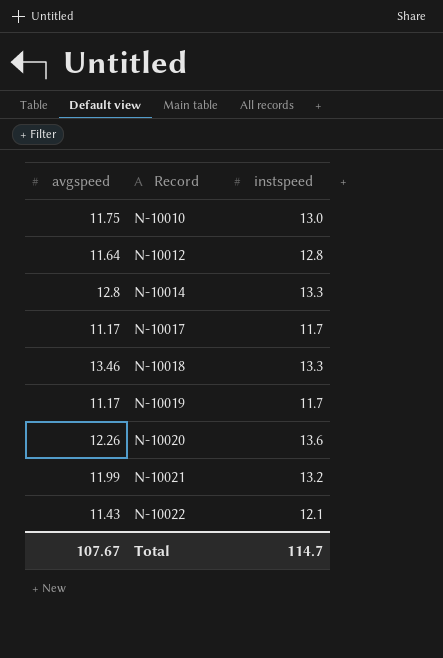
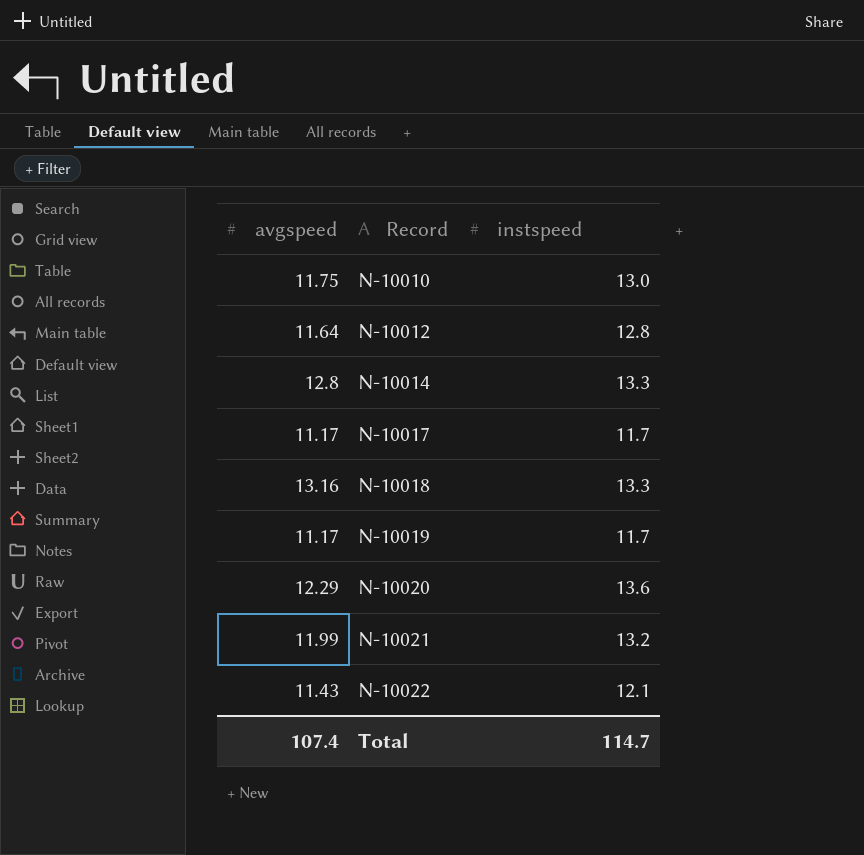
N-10018 | avgspeed: 13.46 -> 13.16
N-10020 | avgspeed: 12.26 -> 12.29
Total | avgspeed: 107.67 -> 107.4

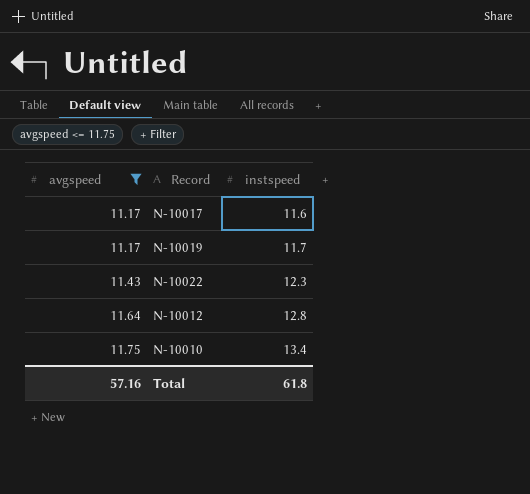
filter: none -> avgspeed <= 11.75
row order: Record ascending -> avgspeed ascending
N-10017 | instspeed: 11.7 -> 11.6
N-10022 | instspeed: 12.1 -> 12.3
N-10010 | instspeed: 13.0 -> 13.4
Total | avgspeed: 107.4 -> 57.16
Total | instspeed: 114.7 -> 61.8

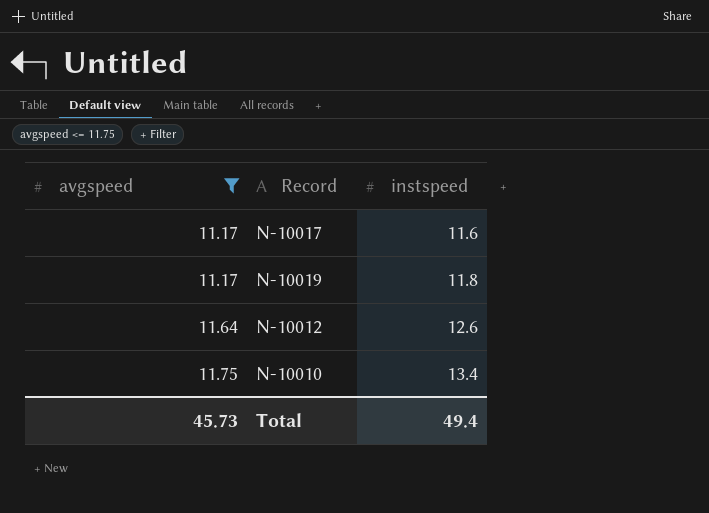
row N-10022: 11.43 | 12.3 -> none
N-10019 | instspeed: 11.7 -> 11.8
N-10012 | instspeed: 12.8 -> 12.6
Total | avgspeed: 57.16 -> 45.73
Total | instspeed: 61.8 -> 49.4

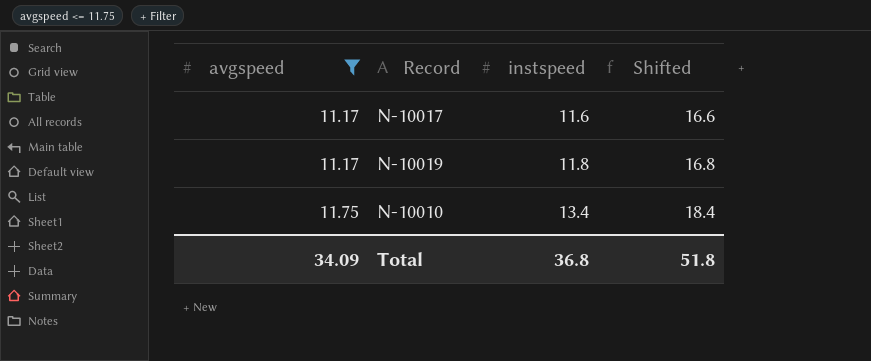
column Shifted | formula: none -> [instspeed] + 5
row N-10012: 11.64 | 12.6 -> none
Total | avgspeed: 45.73 -> 34.09
Total | instspeed: 49.4 -> 36.8

